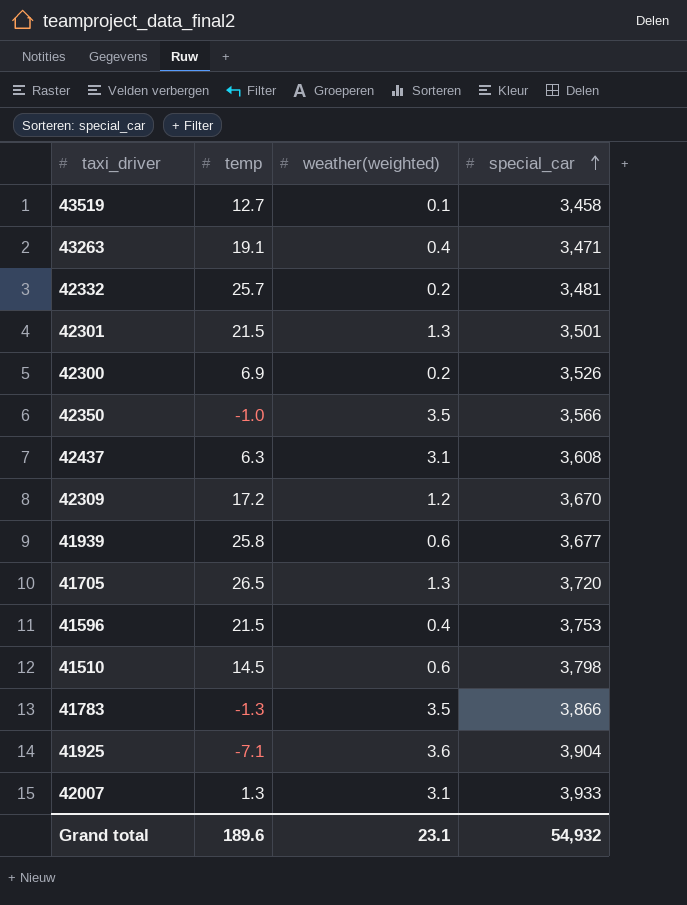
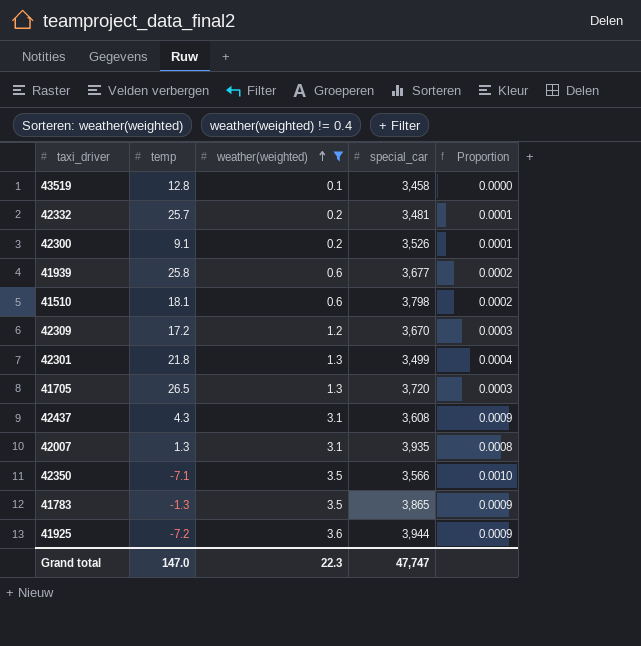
filter: none -> weather(weighted) != 0.4
row order: special_car ascending -> weather(weighted) ascending
column Proportion | formula: none -> [weather(weighted)] / [special_car]
43519 | temp: 12.7 -> 12.8
42300 | temp: 6.9 -> 9.1
41510 | temp: 14.5 -> 18.1
42301 | temp: 21.5 -> 21.8
42301 | special_car: 3,501 -> 3,499
42437 | temp: 6.3 -> 4.3
42007 | special_car: 3,933 -> 3,935
42350 | temp: -1.0 -> -7.1
41783 | special_car: 3,866 -> 3,865
41925 | temp: -7.1 -> -7.2
41925 | special_car: 3,904 -> 3,944
Grand total | temp: 189.6 -> 147.0
Grand total | weather(weighted): 23.1 -> 22.3
Grand total | special_car: 54,932 -> 47,747

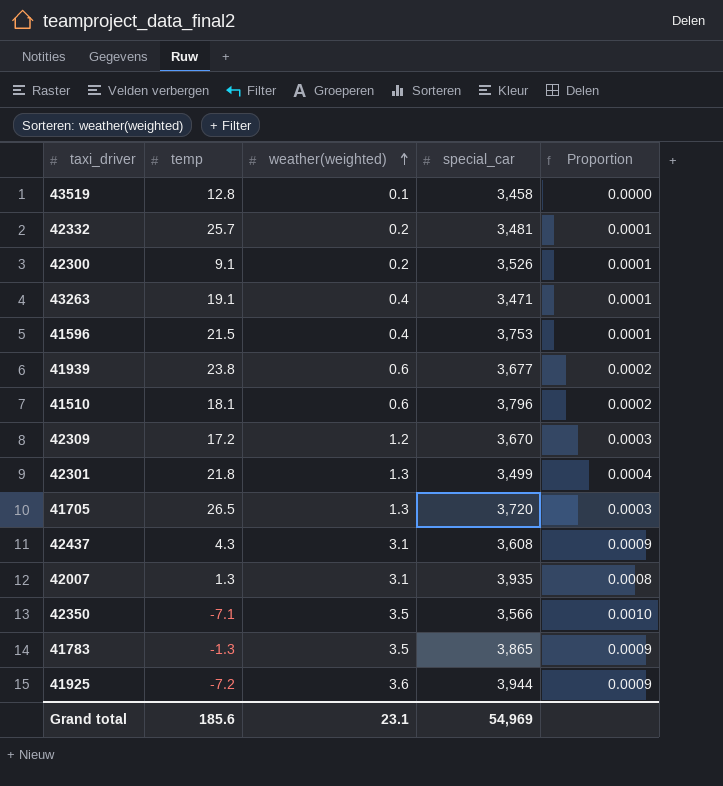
filter: weather(weighted) != 0.4 -> none
41939 | temp: 25.8 -> 23.8
41510 | special_car: 3,798 -> 3,796
Grand total | temp: 147.0 -> 185.6
Grand total | weather(weighted): 22.3 -> 23.1
Grand total | special_car: 47,747 -> 54,969

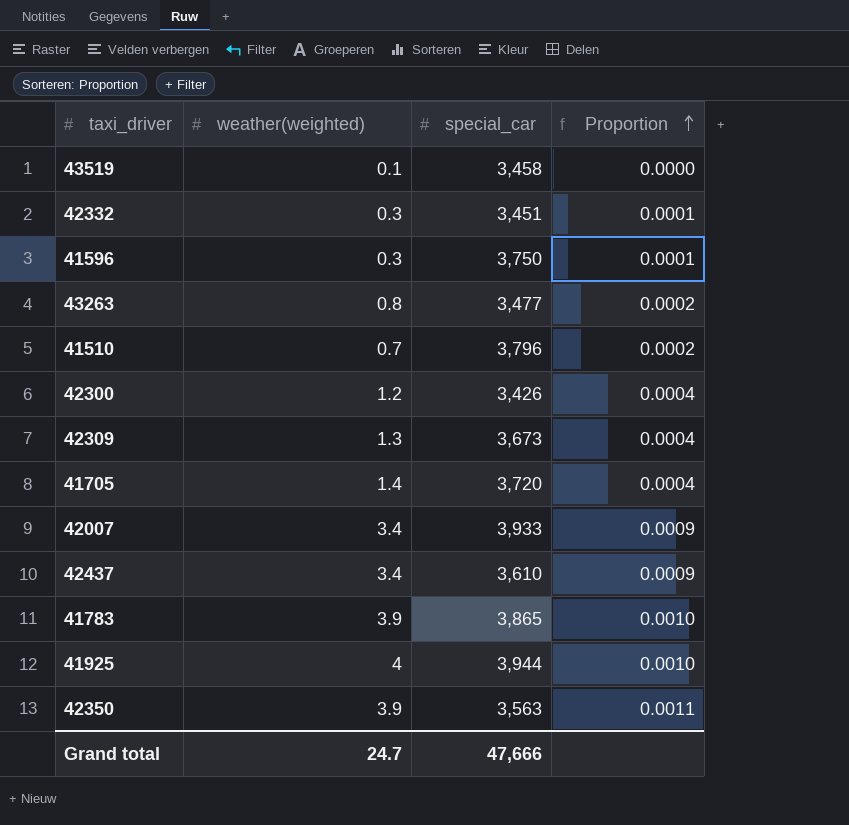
row order: weather(weighted) ascending -> Proportion ascending
column temp | position: 2 -> none
row 41939: 23.8 | 0.6 | 3,677 | 0.0002 -> none
row 42301: 21.8 | 1.3 | 3,499 | 0.0004 -> none
42332 | weather(weighted): 0.2 -> 0.3
42332 | special_car: 3,481 -> 3,451
41596 | weather(weighted): 0.4 -> 0.3
41596 | special_car: 3,753 -> 3,750
43263 | weather(weighted): 0.4 -> 0.8
43263 | special_car: 3,471 -> 3,477
43263 | Proportion: 0.0001 -> 0.0002
41510 | weather(weighted): 0.6 -> 0.7
42300 | weather(weighted): 0.2 -> 1.2
42300 | special_car: 3,526 -> 3,426
42300 | Proportion: 0.0001 -> 0.0004
42309 | weather(weighted): 1.2 -> 1.3
42309 | special_car: 3,670 -> 3,673
42309 | Proportion: 0.0003 -> 0.0004
41705 | weather(weighted): 1.3 -> 1.4
41705 | Proportion: 0.0003 -> 0.0004
42007 | weather(weighted): 3.1 -> 3.4
42007 | special_car: 3,935 -> 3,933
42007 | Proportion: 0.0008 -> 0.0009
42437 | weather(weighted): 3.1 -> 3.4
42437 | special_car: 3,608 -> 3,610
41783 | weather(weighted): 3.5 -> 3.9
41783 | Proportion: 0.0009 -> 0.0010
41925 | weather(weighted): 3.6 -> 4
41925 | Proportion: 0.0009 -> 0.0010
42350 | weather(weighted): 3.5 -> 3.9
42350 | special_car: 3,566 -> 3,563
42350 | Proportion: 0.0010 -> 0.0011
Grand total | weather(weighted): 23.1 -> 24.7
Grand total | special_car: 54,969 -> 47,666

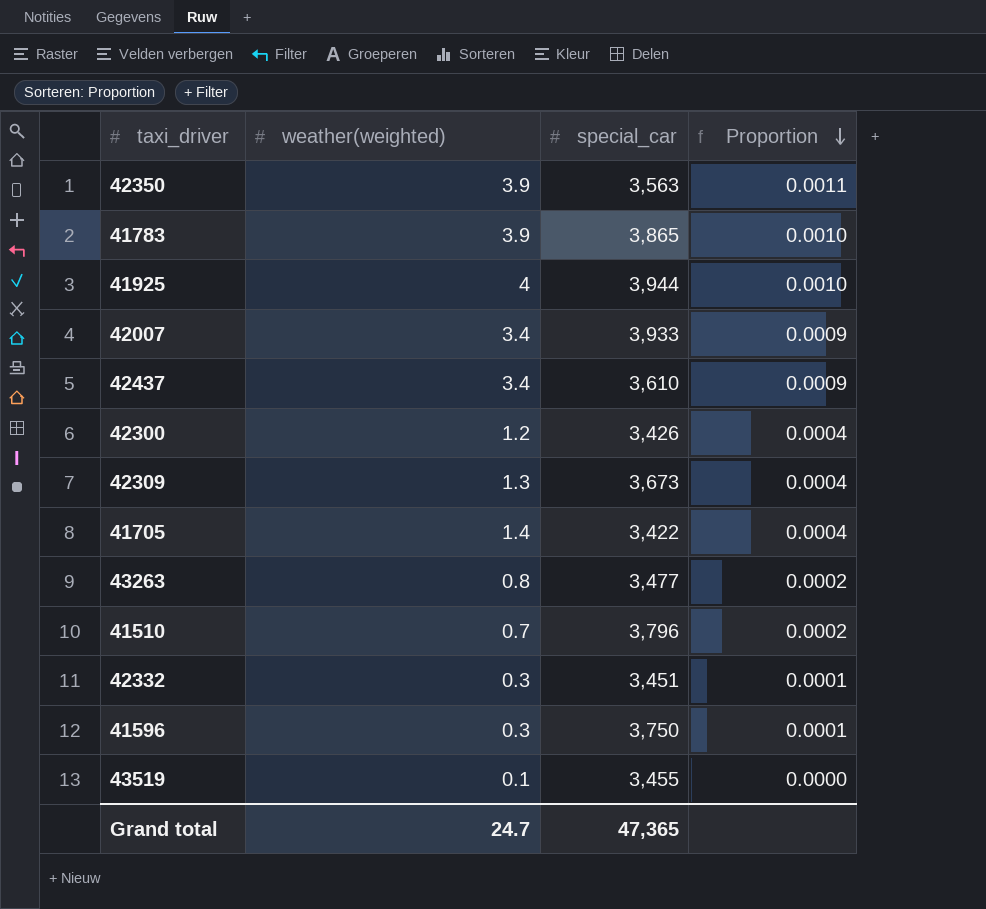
row order: Proportion ascending -> Proportion descending
41705 | special_car: 3,720 -> 3,422
43519 | special_car: 3,458 -> 3,455
Grand total | special_car: 47,666 -> 47,365

